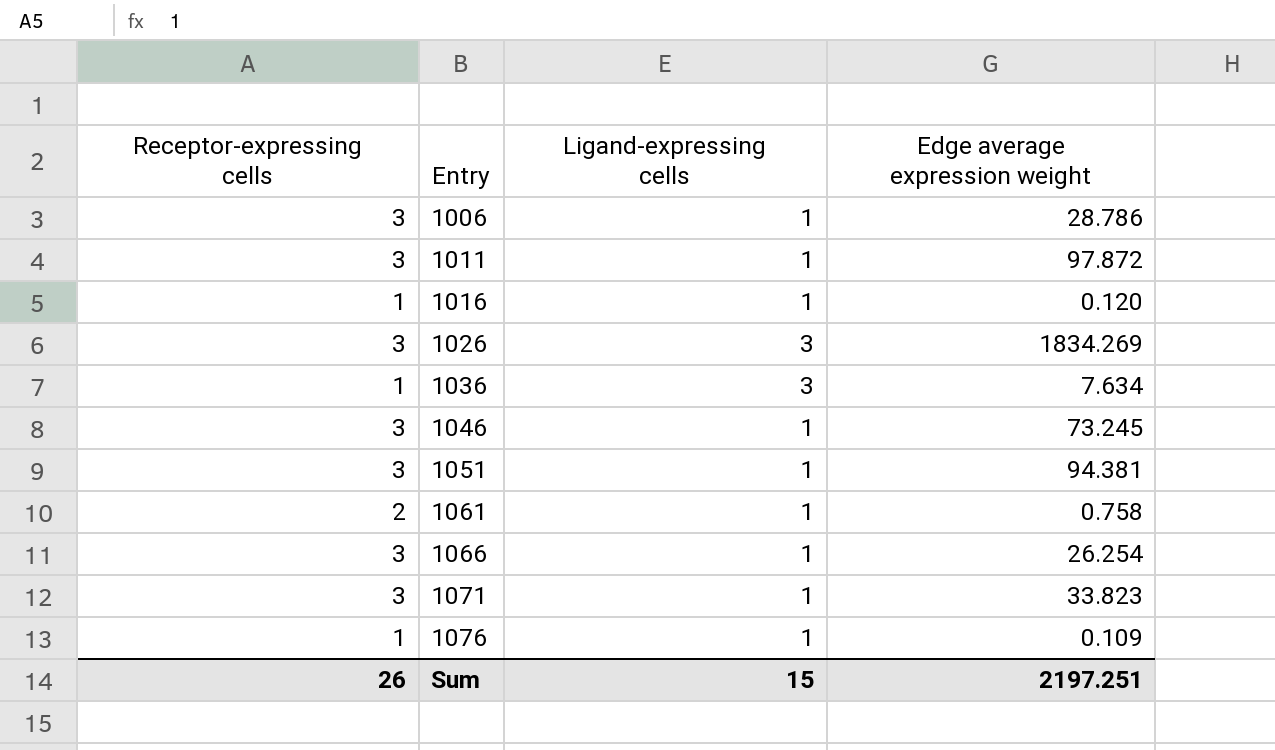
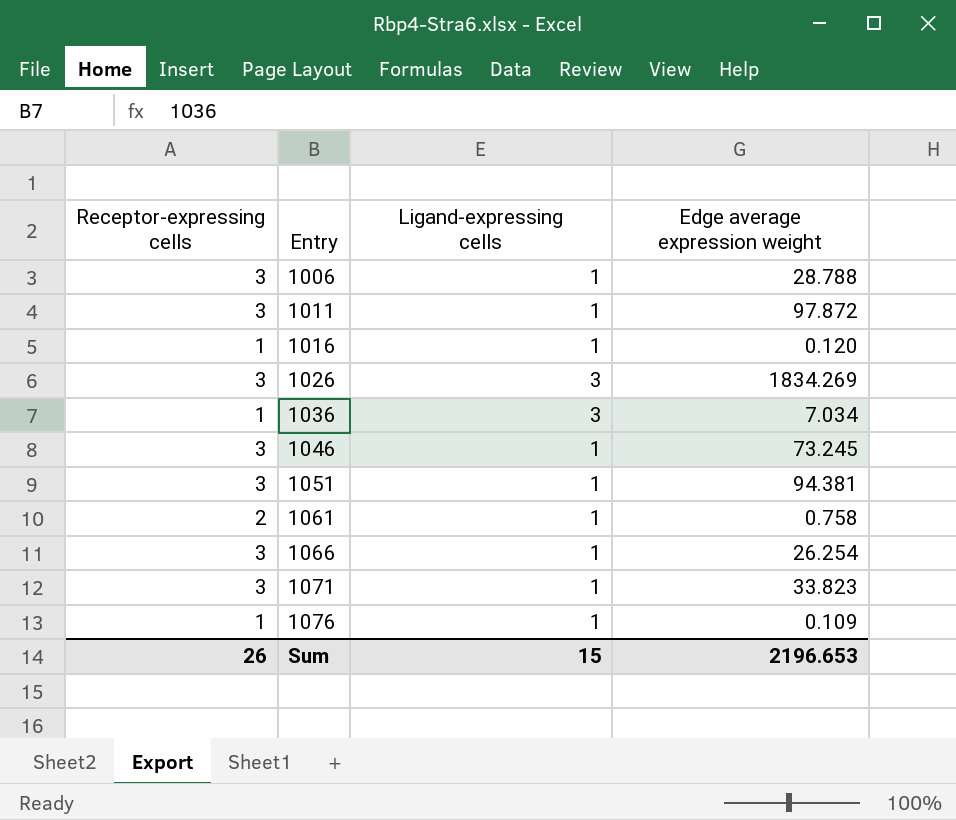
1006 | Edge average expression weight: 28.786 -> 28.788
1036 | Edge average expression weight: 7.634 -> 7.034
Sum | Edge average expression weight: 2197.251 -> 2196.653

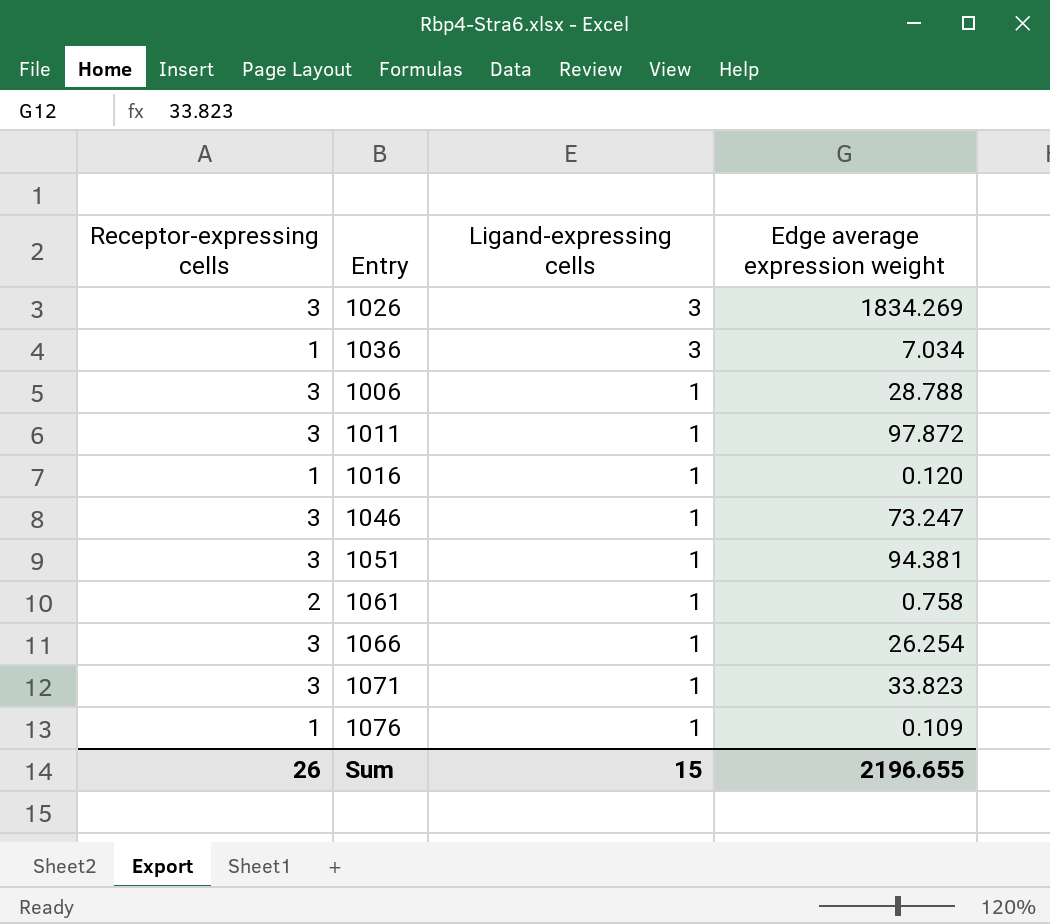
row order: Entry ascending -> Ligand-expressing cells descending
1046 | Edge average expression weight: 73.245 -> 73.247
Sum | Edge average expression weight: 2196.653 -> 2196.655

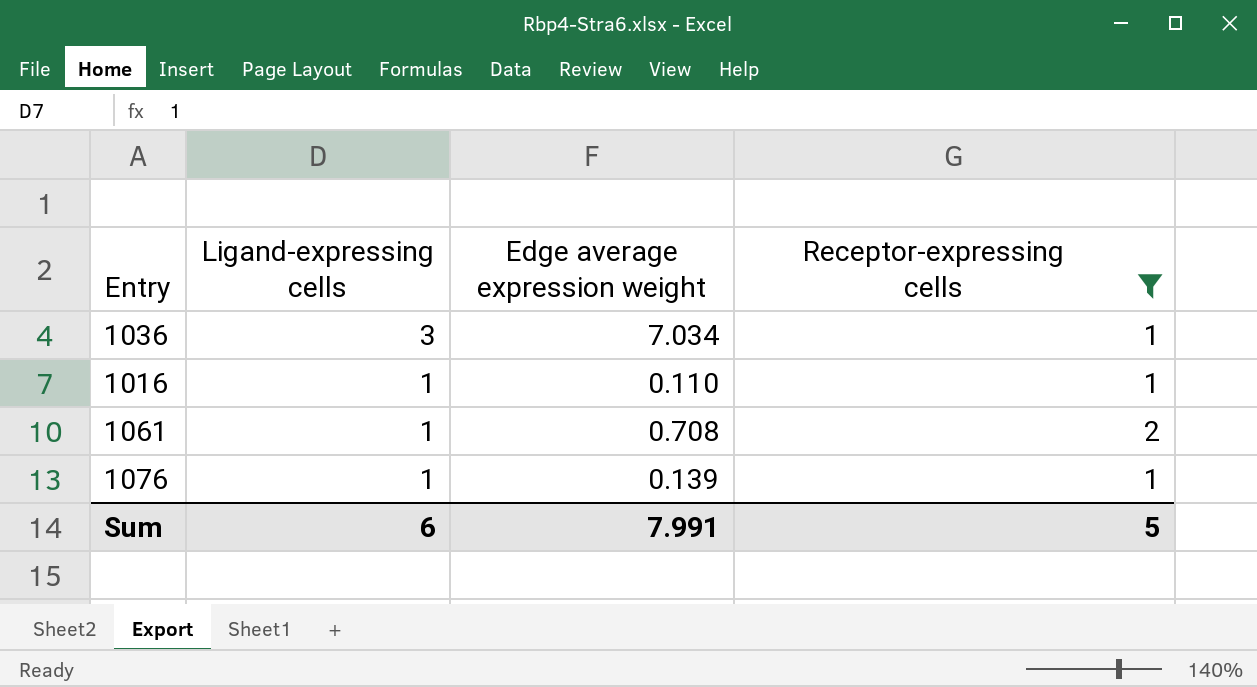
filter: none -> Receptor-expressing cells != 3
column Receptor-expressing cells | position: 1 -> 4
1016 | Edge average expression weight: 0.120 -> 0.110
1061 | Edge average expression weight: 0.758 -> 0.708
1076 | Edge average expression weight: 0.109 -> 0.139
Sum | Ligand-expressing cells: 15 -> 6
Sum | Edge average expression weight: 2196.655 -> 7.991
Sum | Receptor-expressing cells: 26 -> 5

